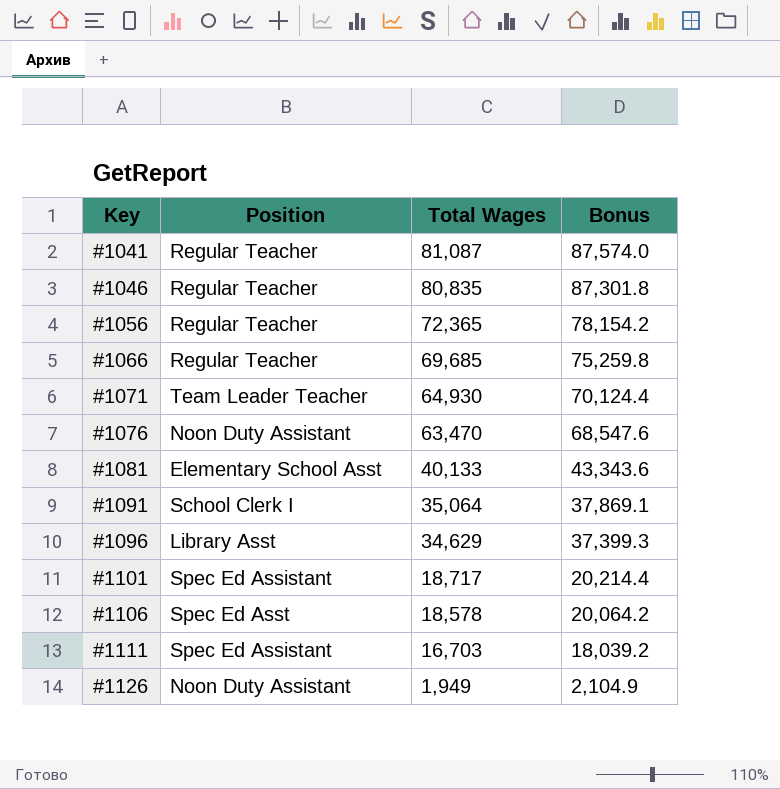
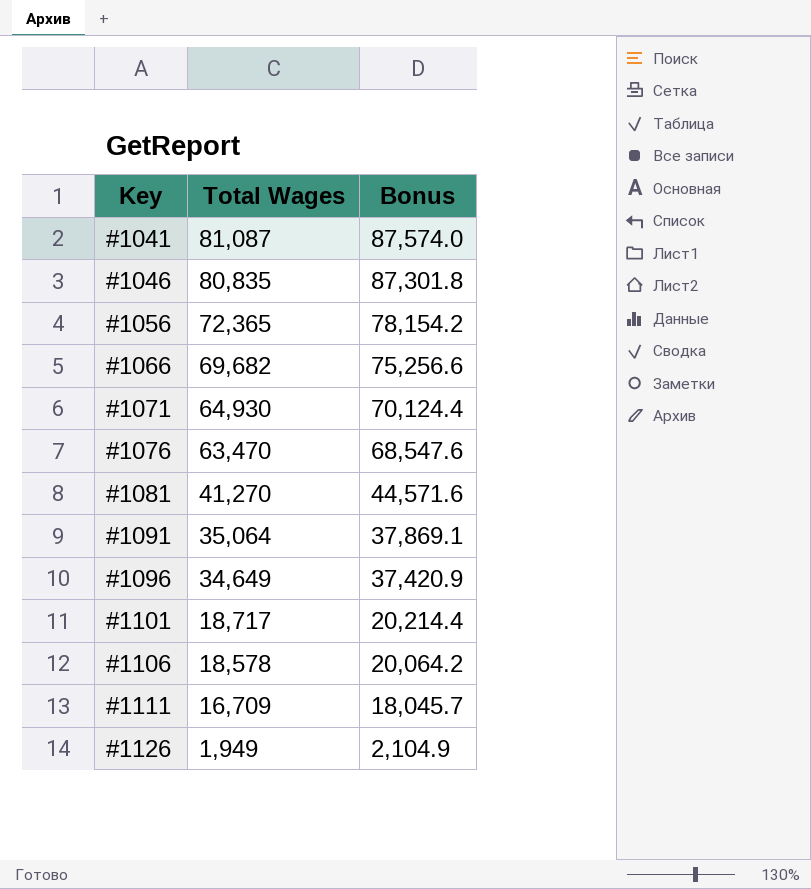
column Position | position: 2 -> none
#1066 | Total Wages: 69,685 -> 69,682
#1066 | Bonus: 75,259.8 -> 75,256.6
#1081 | Total Wages: 40,133 -> 41,270
#1081 | Bonus: 43,343.6 -> 44,571.6
#1096 | Total Wages: 34,629 -> 34,649
#1096 | Bonus: 37,399.3 -> 37,420.9
#1111 | Total Wages: 16,703 -> 16,709
#1111 | Bonus: 18,039.2 -> 18,045.7

